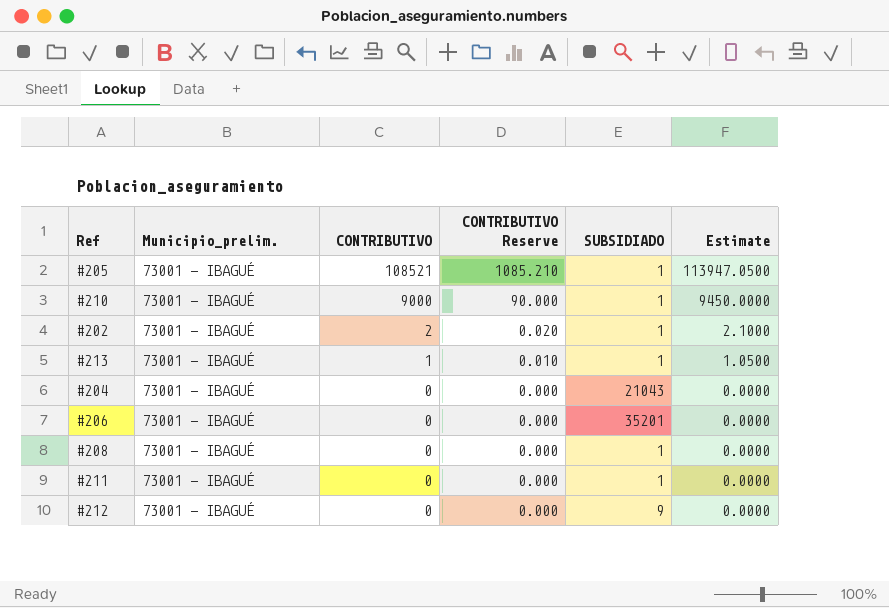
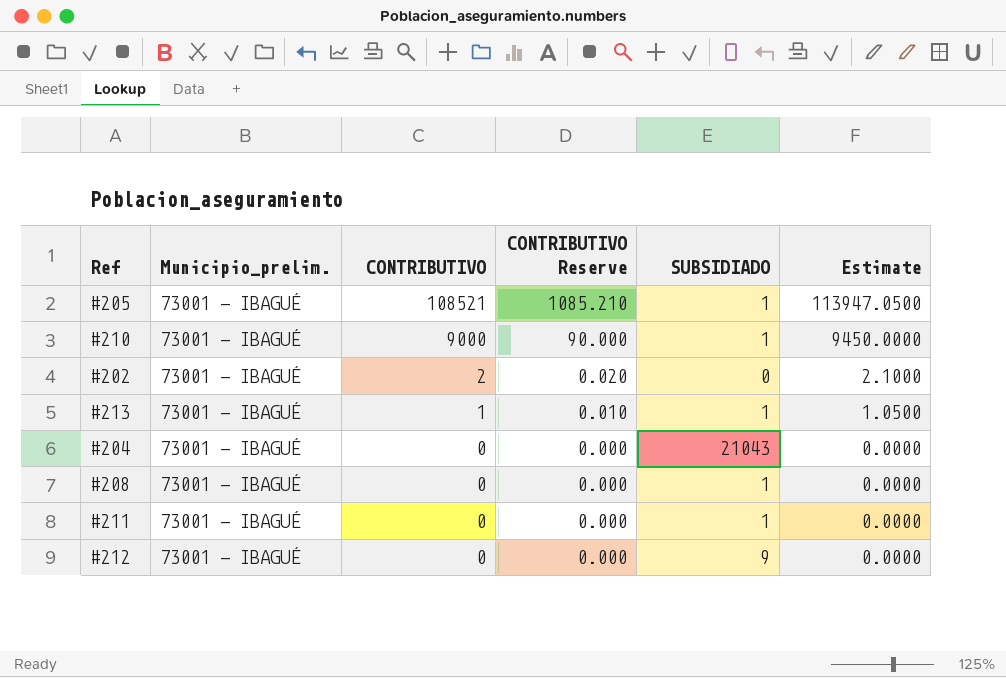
row #206: 73001 - IBAGUÉ | 0 | 0.000 | 35201 | 0.0000 -> none
#202 | SUBSIDIADO: 1 -> 0

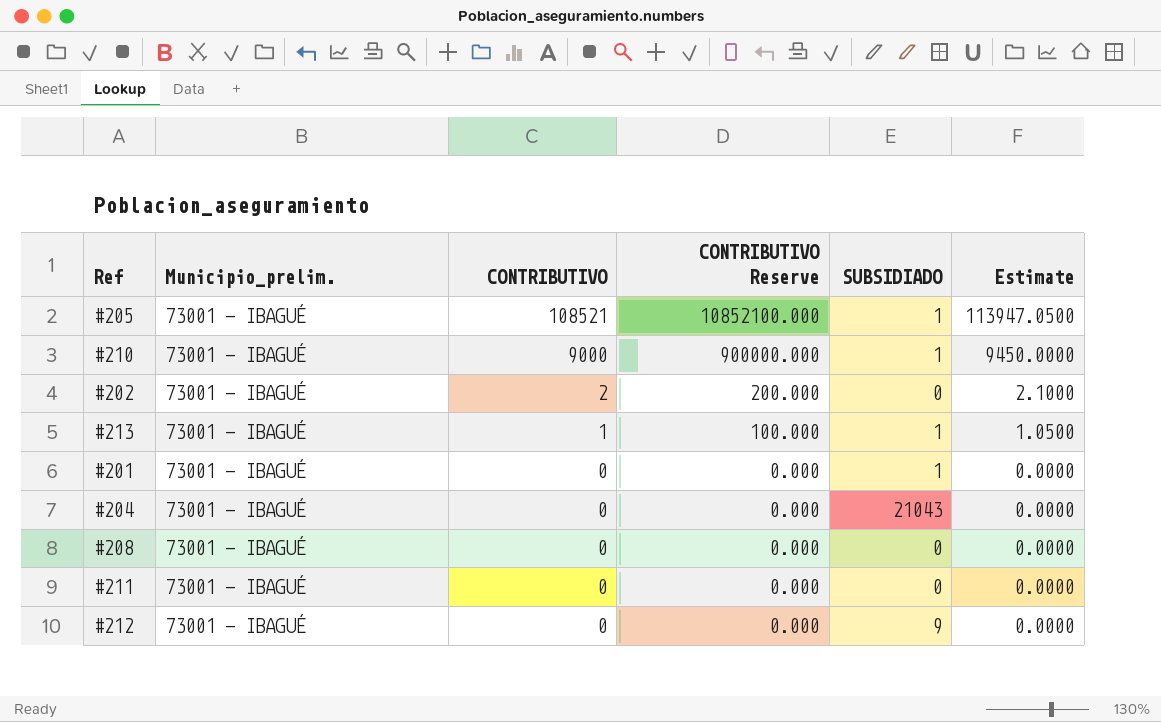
column CONTRIBUTIVO Reserve | formula: [CONTRIBUTIVO] * 0.01 -> [CONTRIBUTIVO] * 100
row #201: none -> 73001 - IBAGUÉ | 0 | 0.000 | 1 | 0.0000
#208 | SUBSIDIADO: 1 -> 0
#211 | SUBSIDIADO: 1 -> 0

